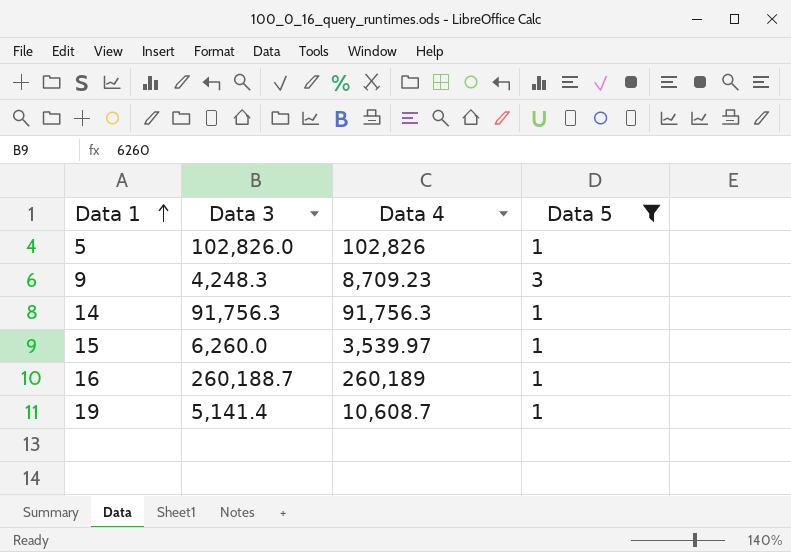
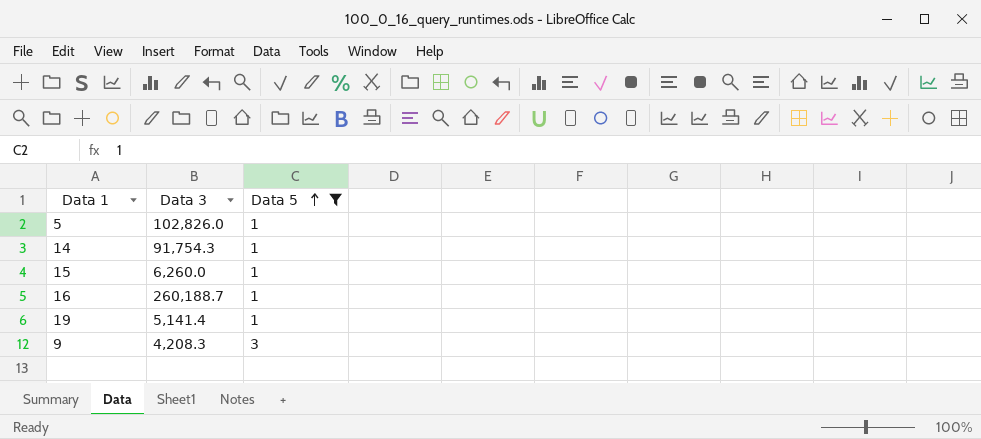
row order: Data 1 ascending -> Data 5 ascending
column Data 4 | position: 3 -> none
14 | Data 3: 91,756.3 -> 91,754.3
9 | Data 3: 4,248.3 -> 4,208.3

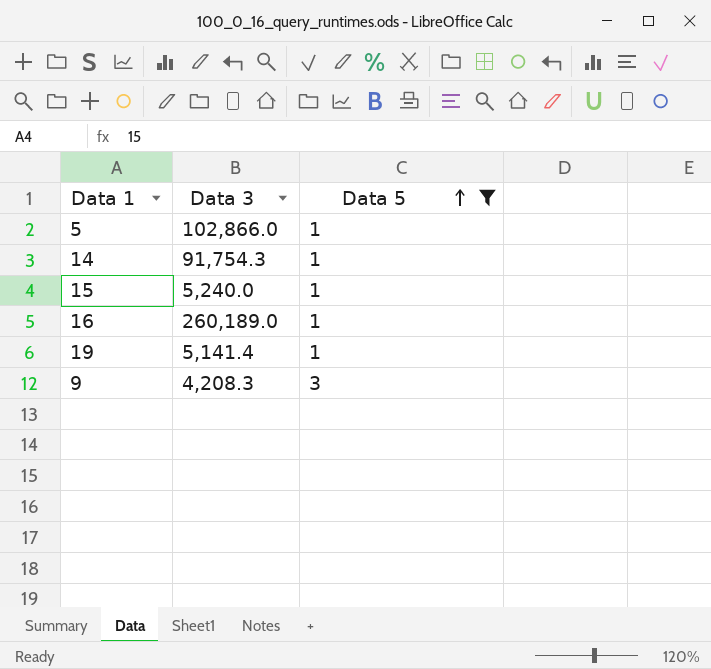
5 | Data 3: 102,826.0 -> 102,866.0
15 | Data 3: 6,260.0 -> 5,240.0
16 | Data 3: 260,188.7 -> 260,189.0

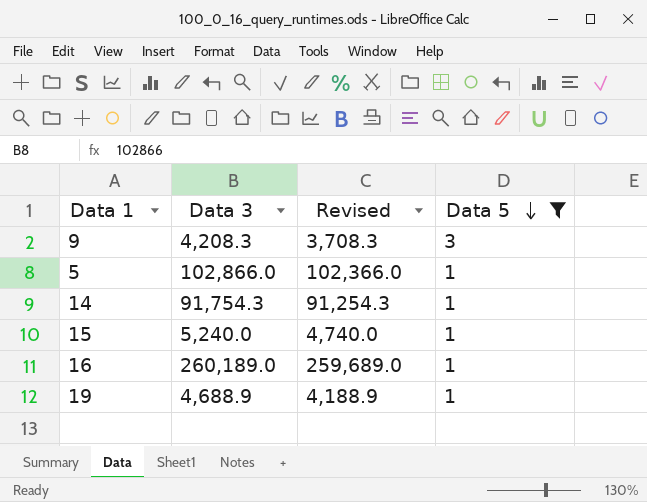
row order: Data 5 ascending -> Data 5 descending
column Revised | formula: none -> [Data 3] - 500
19 | Data 3: 5,141.4 -> 4,688.9

